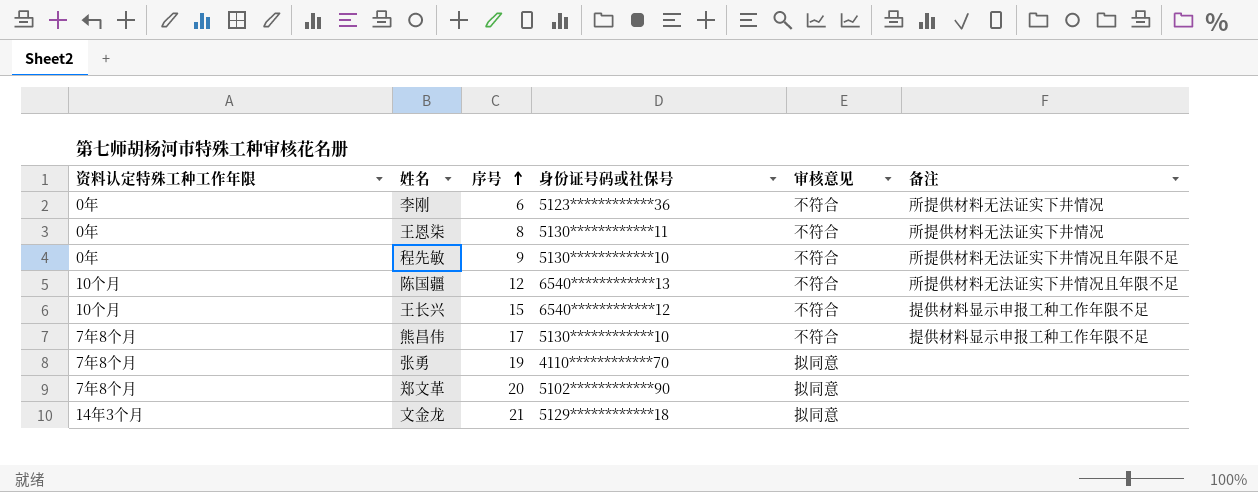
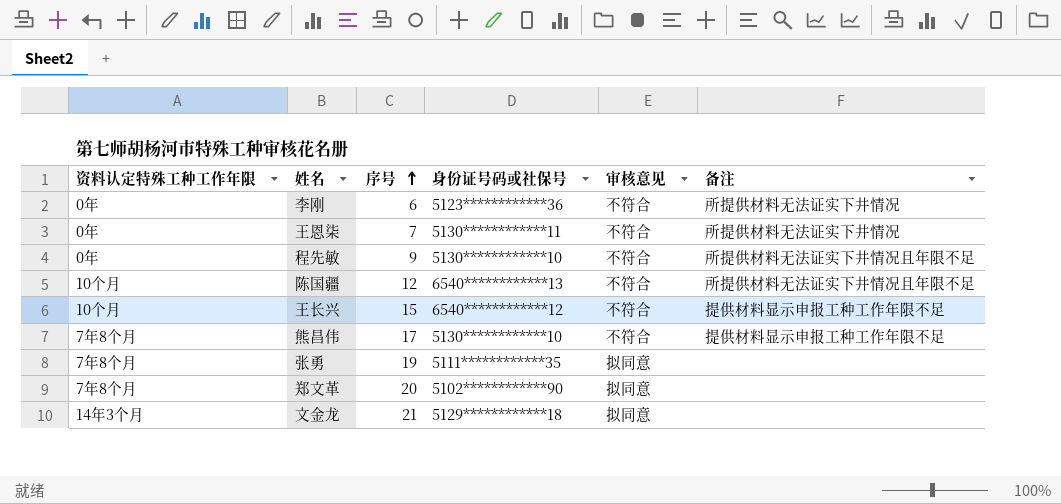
王恩柒 | 序号: 8 -> 7
张勇 | 身份证号码或社保号: 4110************70 -> 5111************35

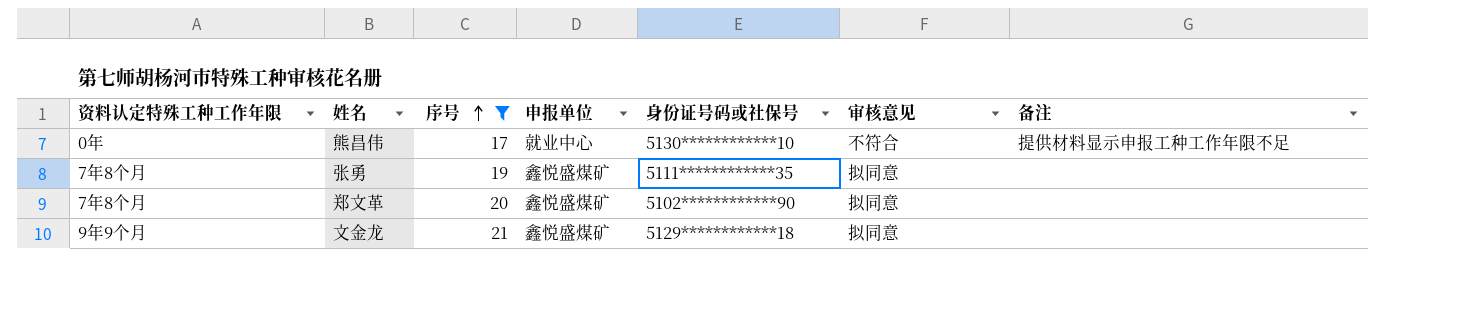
filter: none -> 序号 >= 17
column 申报单位 | position: none -> 4
熊昌伟 | 资料认定特殊工种工作年限: 7年8个月 -> 0年
文金龙 | 资料认定特殊工种工作年限: 14年3个月 -> 9年9个月

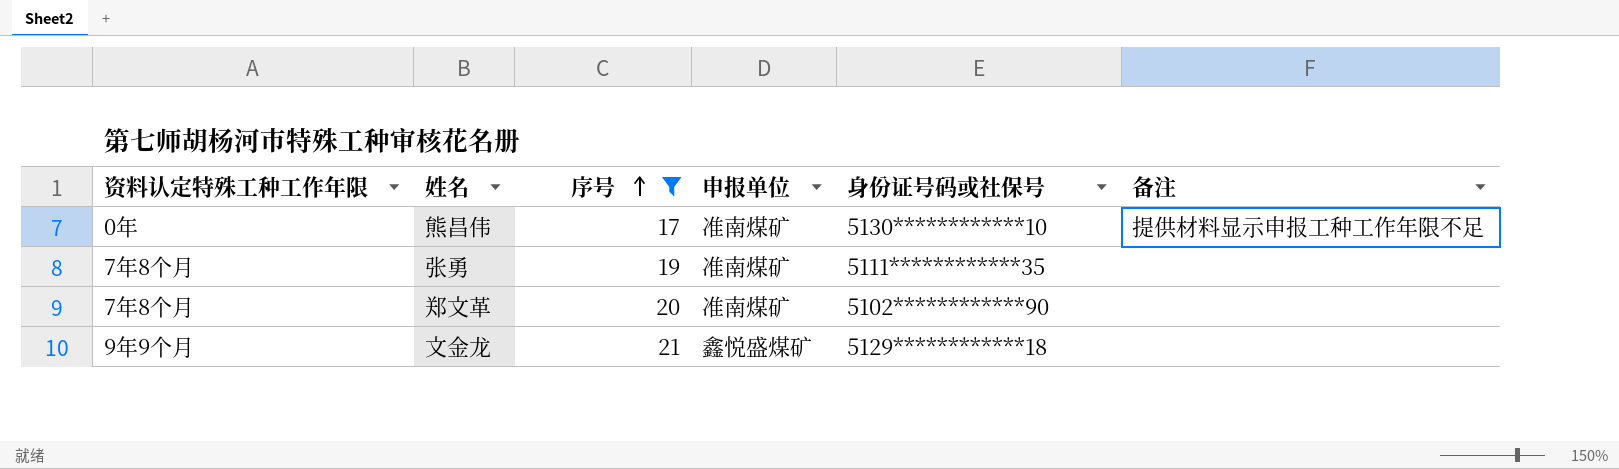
column 审核意见 | position: 6 -> none
熊昌伟 | 申报单位: 就业中心 -> 准南煤矿
张勇 | 申报单位: 鑫悦盛煤矿 -> 准南煤矿
郑文革 | 申报单位: 鑫悦盛煤矿 -> 准南煤矿

